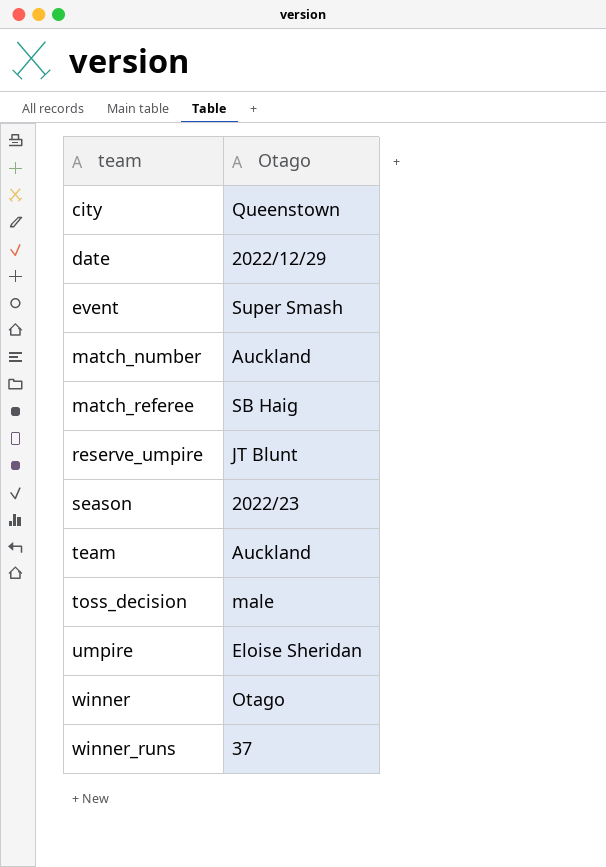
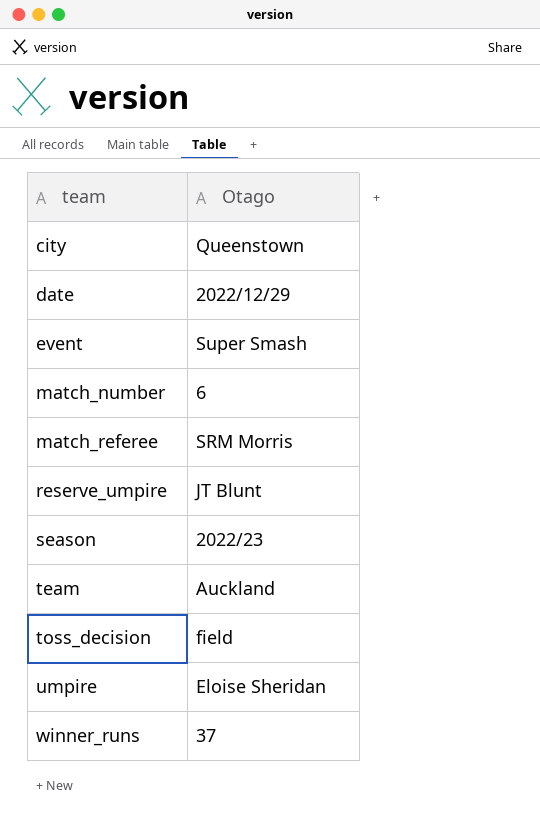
row winner: Otago -> none
match_number | Otago: Auckland -> 6
match_referee | Otago: SB Haig -> SRM Morris
toss_decision | Otago: male -> field

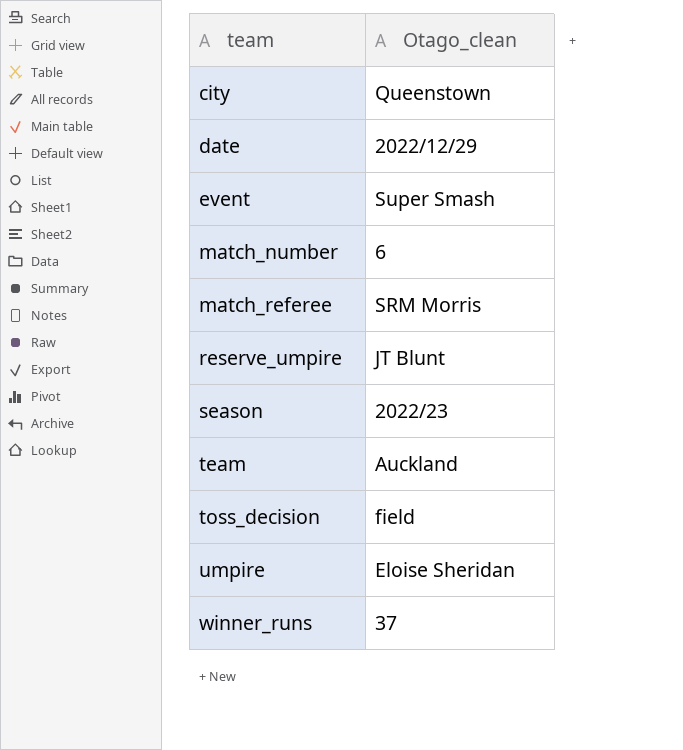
column name: Otago -> Otago_clean

